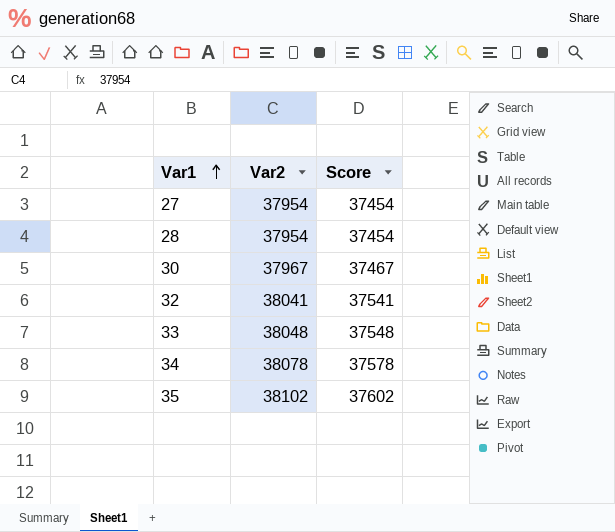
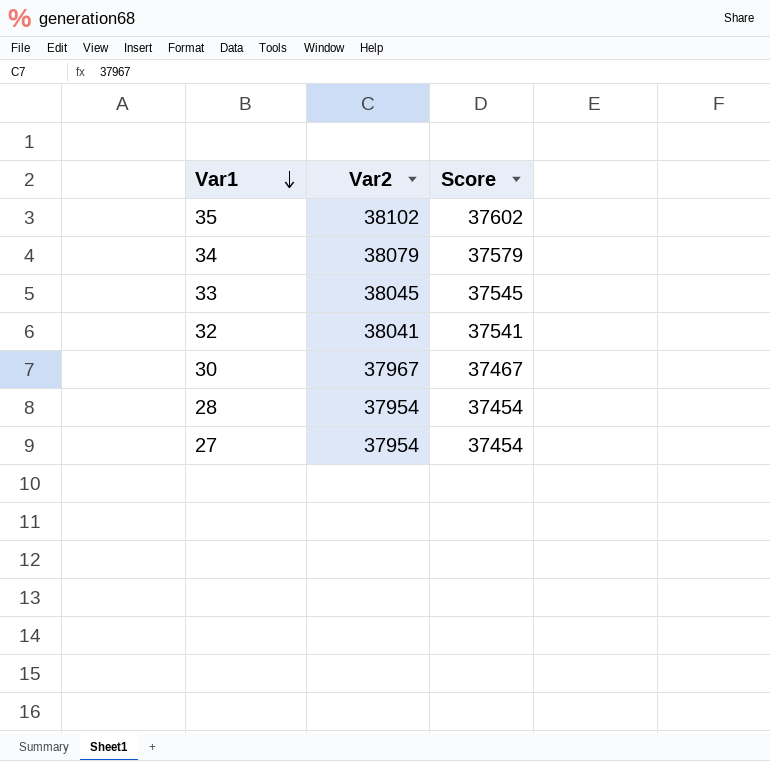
row order: Var1 ascending -> Var1 descending
34 | Var2: 38078 -> 38079
34 | Score: 37578 -> 37579
33 | Var2: 38048 -> 38045
33 | Score: 37548 -> 37545

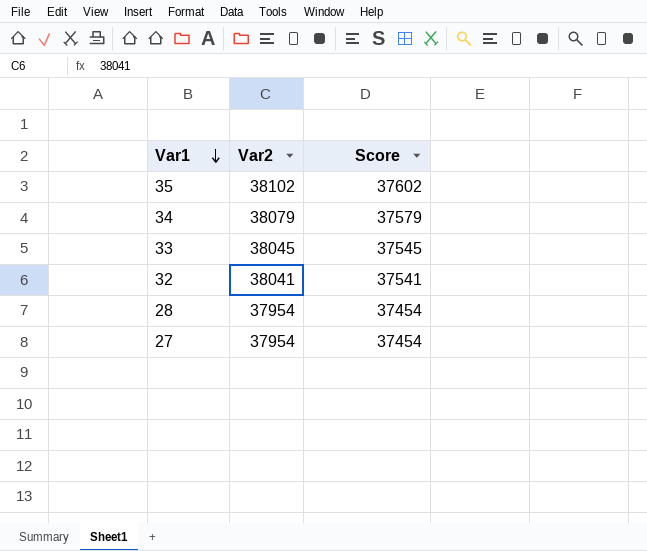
row 30: 37967 | 37467 -> none

